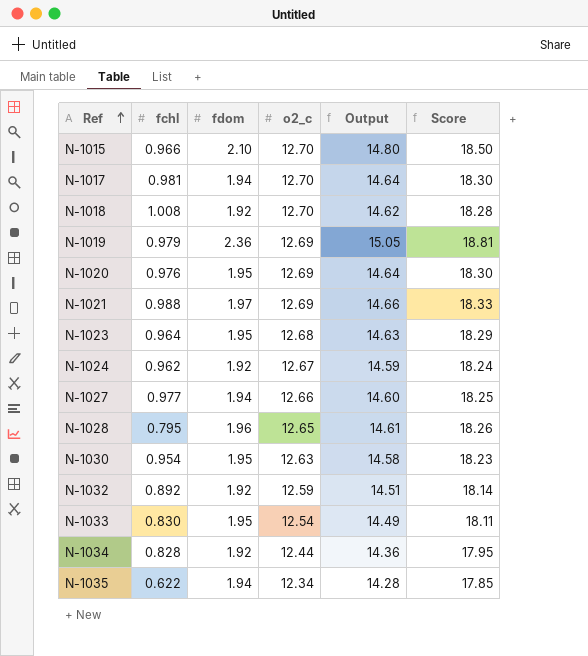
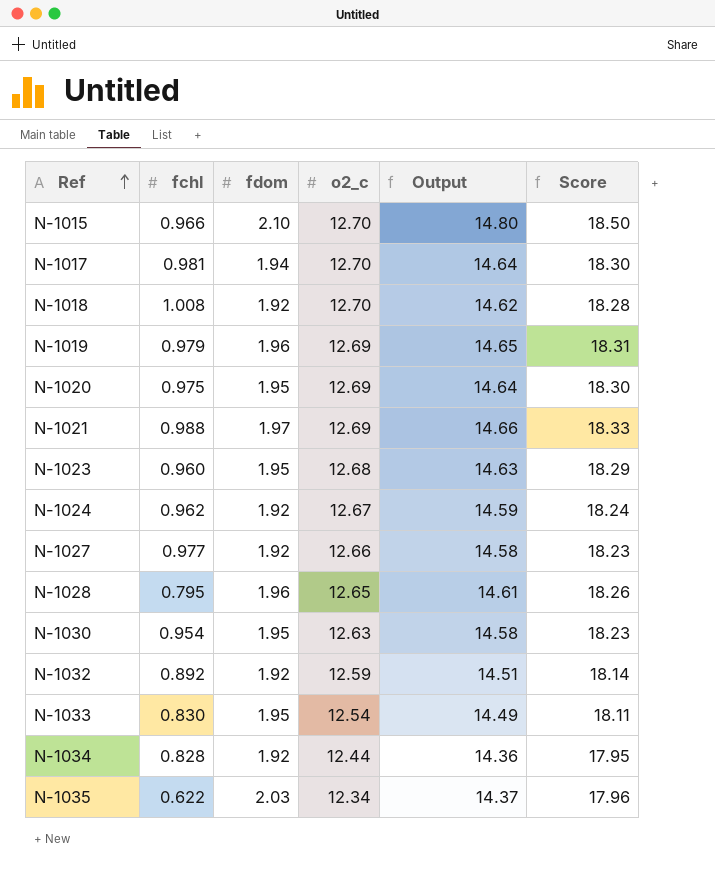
N-1019 | fdom: 2.36 -> 1.96
N-1019 | Output: 15.05 -> 14.65
N-1019 | Score: 18.81 -> 18.31
N-1020 | fchl: 0.976 -> 0.975
N-1023 | fchl: 0.964 -> 0.960
N-1027 | fdom: 1.94 -> 1.92
N-1027 | Output: 14.60 -> 14.58
N-1027 | Score: 18.25 -> 18.23
N-1035 | fdom: 1.94 -> 2.03
N-1035 | Output: 14.28 -> 14.37
N-1035 | Score: 17.85 -> 17.96

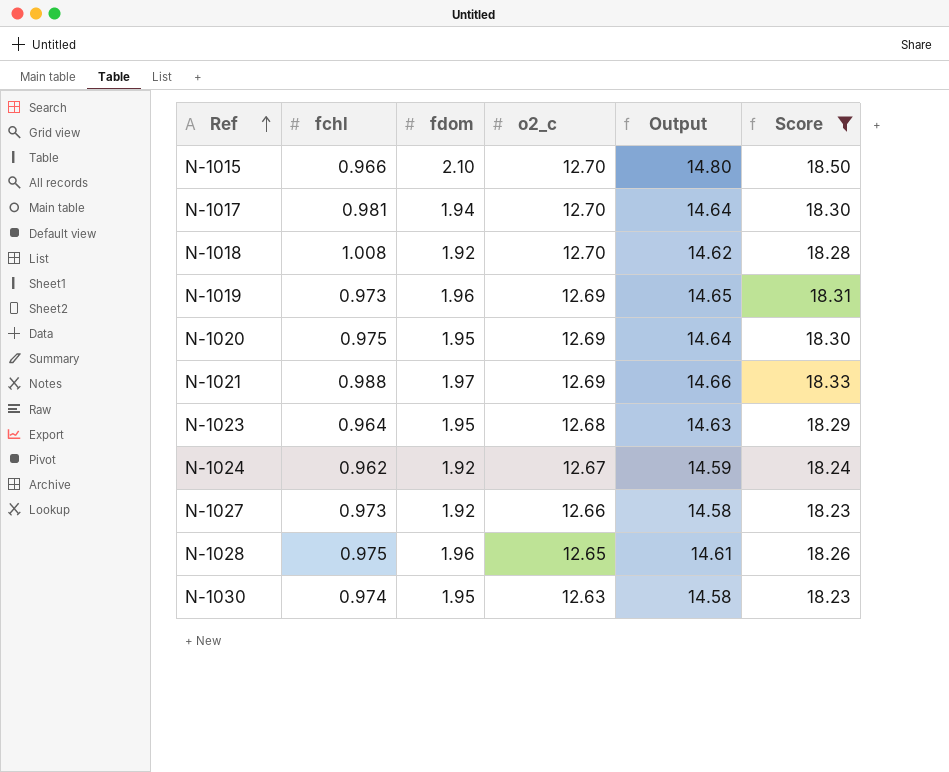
filter: none -> Score >= 18.23
N-1019 | fchl: 0.979 -> 0.973
N-1023 | fchl: 0.960 -> 0.964
N-1027 | fchl: 0.977 -> 0.973
N-1028 | fchl: 0.795 -> 0.975
N-1030 | fchl: 0.954 -> 0.974

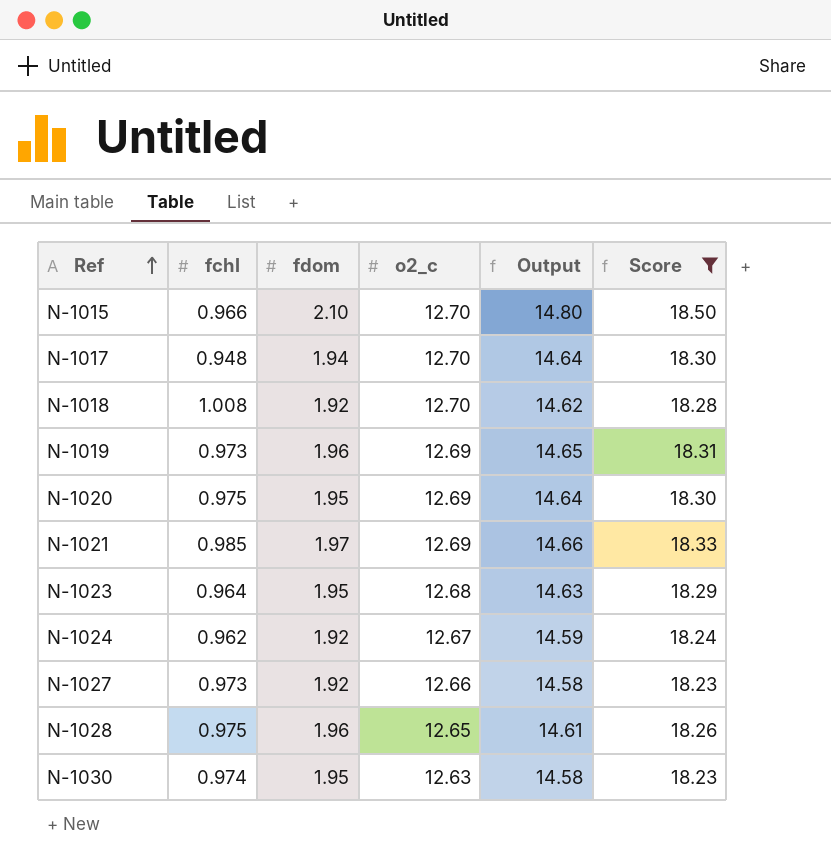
N-1017 | fchl: 0.981 -> 0.948
N-1021 | fchl: 0.988 -> 0.985

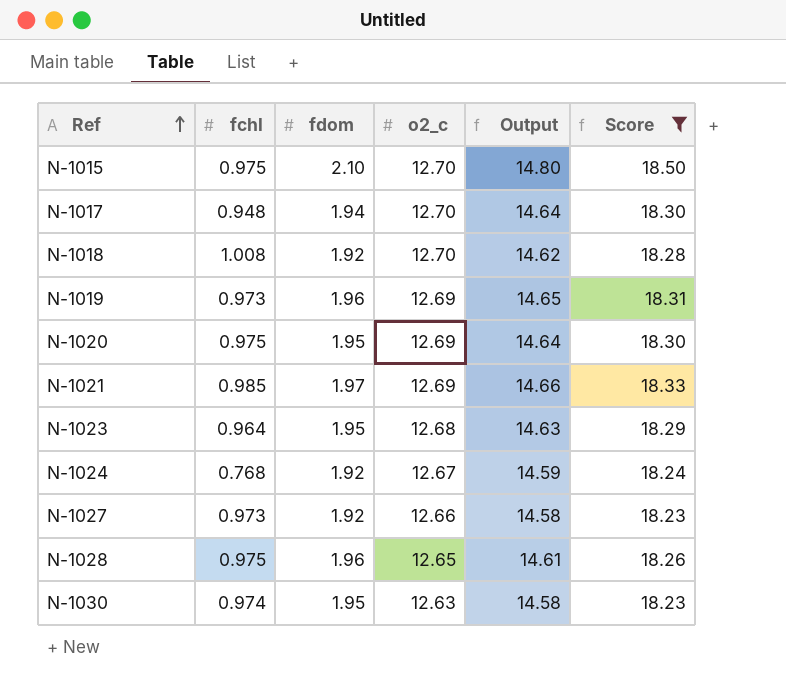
N-1015 | fchl: 0.966 -> 0.975
N-1024 | fchl: 0.962 -> 0.768

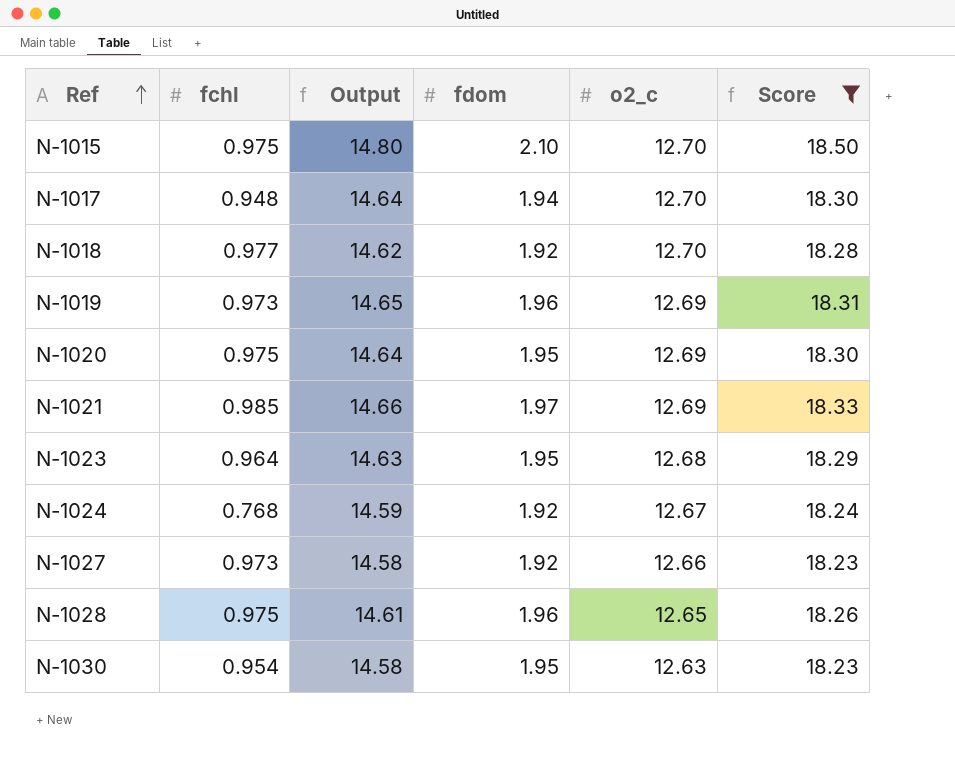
column Output | position: 5 -> 3
N-1018 | fchl: 1.008 -> 0.977
N-1030 | fchl: 0.974 -> 0.954

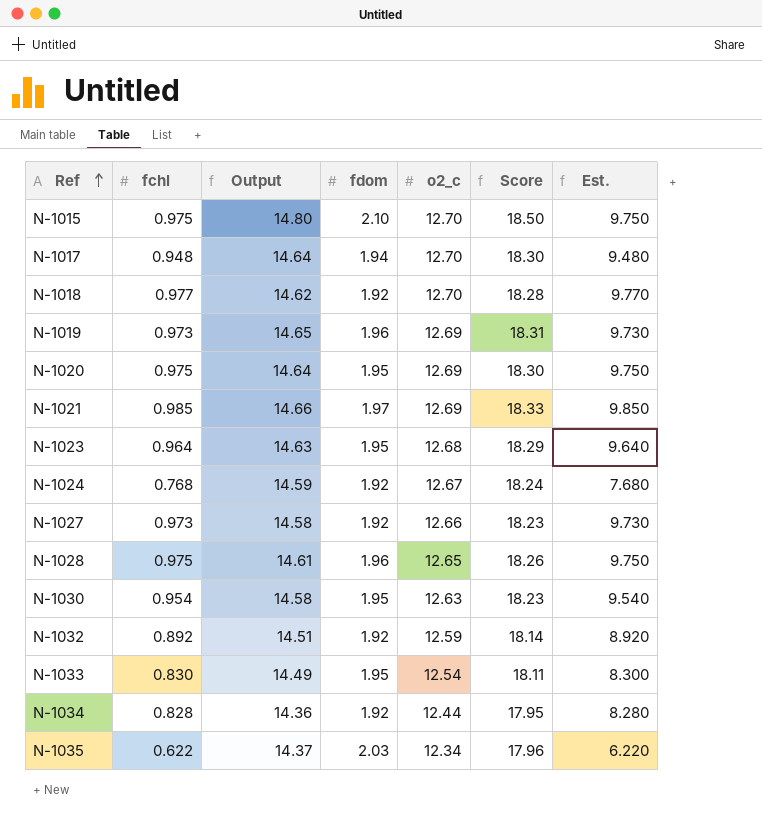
filter: Score >= 18.23 -> none
column Est. | formula: none -> [fchl] * 10

